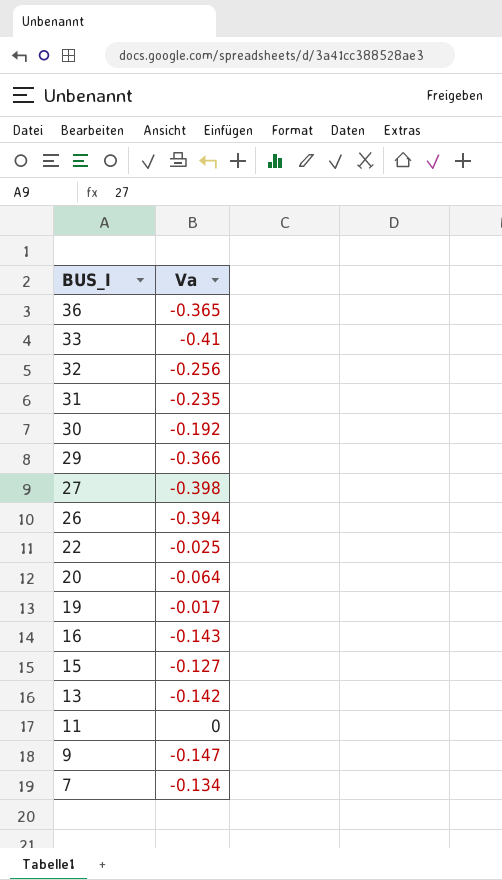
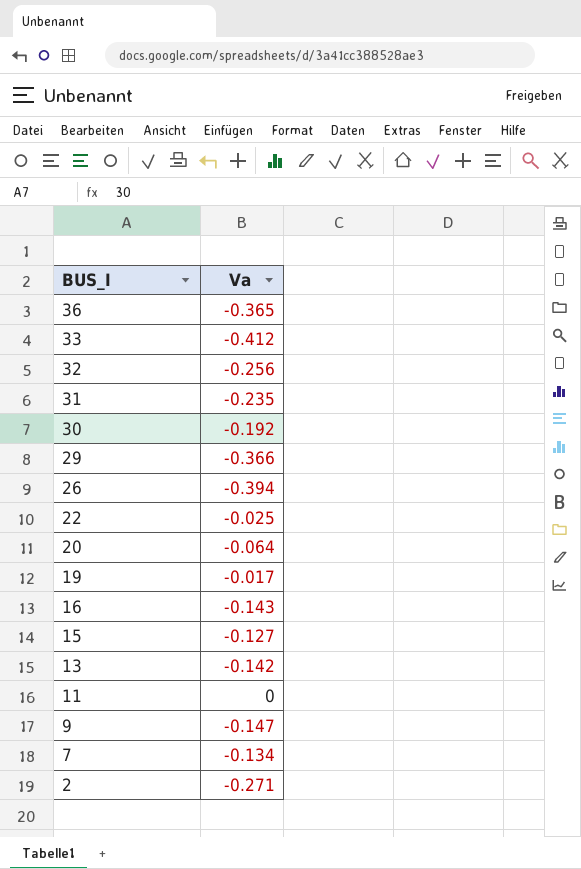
row 27: -0.398 -> none
33 | Va: -0.41 -> -0.412
row 2: none -> -0.271

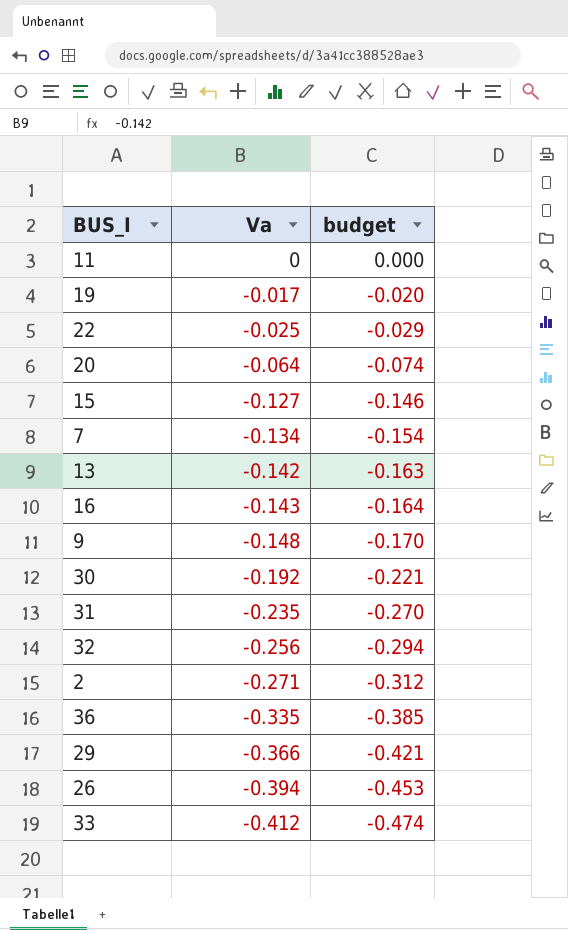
row order: BUS_I descending -> Va descending
column budget | formula: none -> [Va] * 1.15
9 | Va: -0.147 -> -0.148
36 | Va: -0.365 -> -0.335

